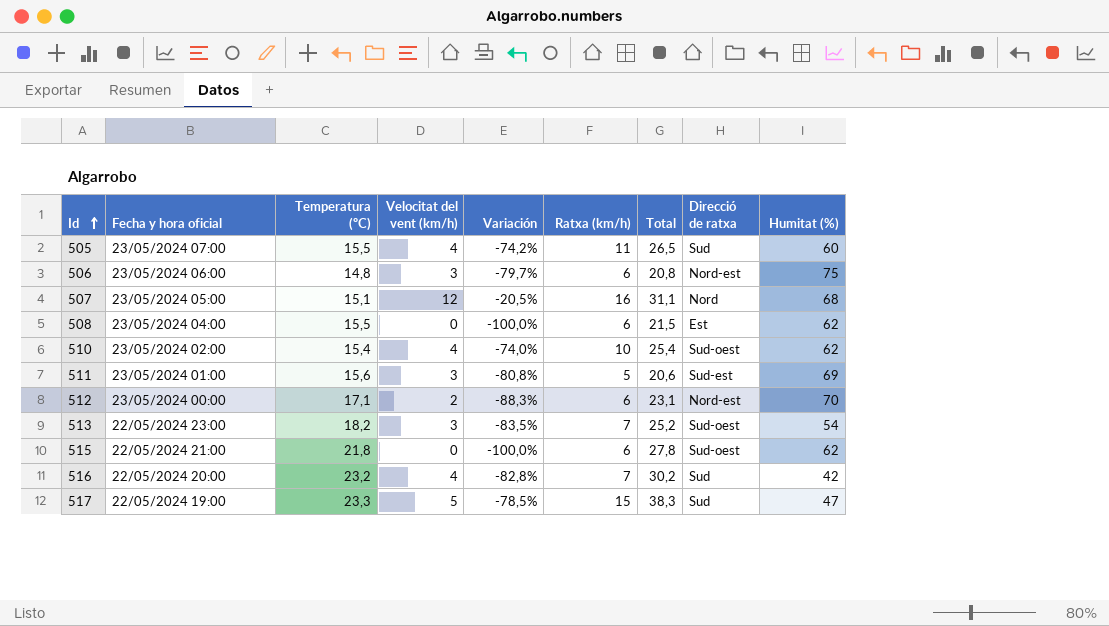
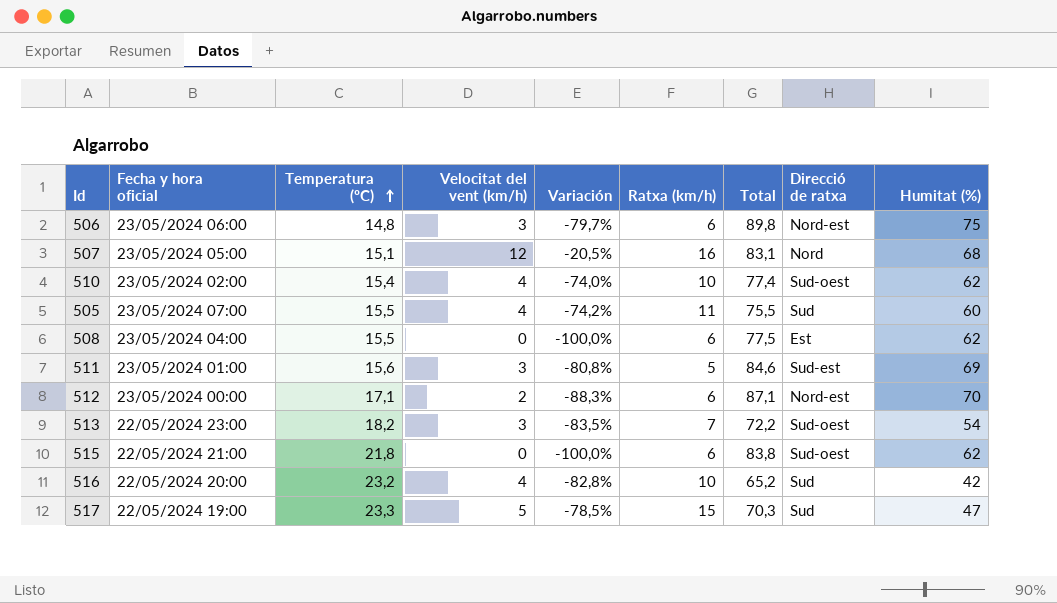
row order: Id ascending -> Temperatura (ºC) ascending
column Total | formula: [Temperatura (ºC)] + [Ratxa (km/h)] -> [Temperatura (ºC)] + [Humitat (%)]
516 | Ratxa (km/h): 7 -> 10

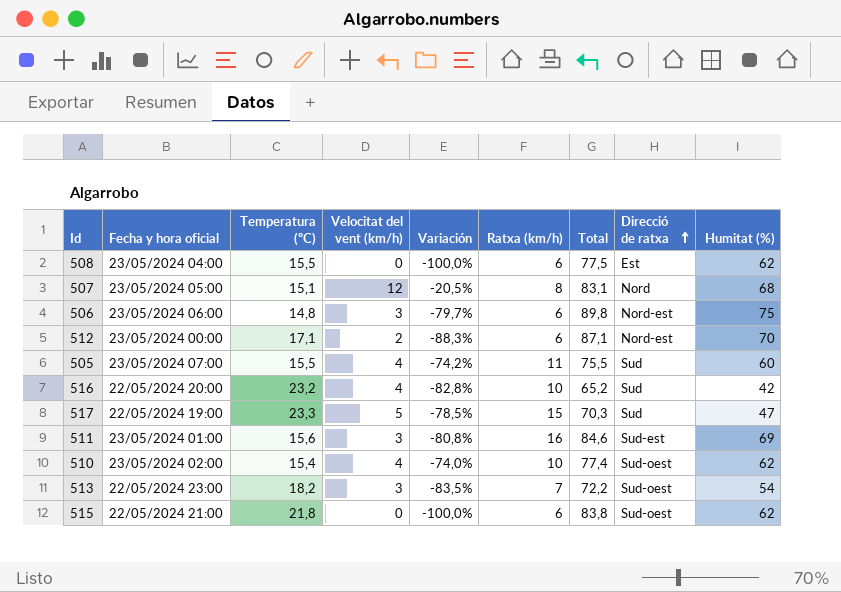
row order: Temperatura (ºC) ascending -> Direcció de ratxa ascending
507 | Ratxa (km/h): 16 -> 8
511 | Ratxa (km/h): 5 -> 16

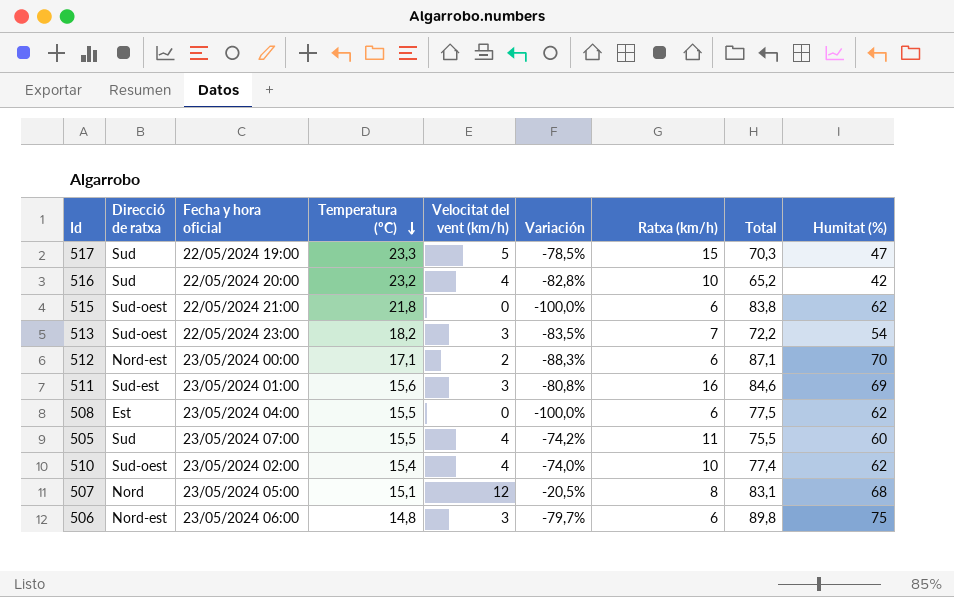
row order: Direcció de ratxa ascending -> Temperatura (ºC) descending
column Direcció de ratxa | position: 8 -> 2

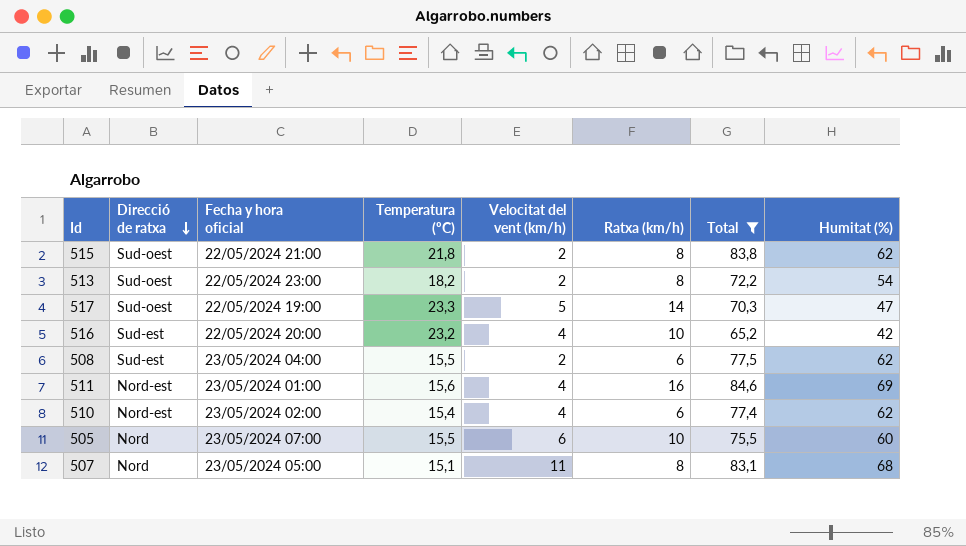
filter: none -> Total <= 84,6
row order: Temperatura (ºC) descending -> Direcció de ratxa descending
column Variación | formula: ([Velocitat del vent (km/h)] - [Temperatura (ºC)]) / [Temperatura (ºC)] -> none
515 | Velocitat del vent (km/h): 0 -> 2
515 | Ratxa (km/h): 6 -> 8
513 | Velocitat del vent (km/h): 3 -> 2
513 | Ratxa (km/h): 7 -> 8
517 | Direcció de ratxa: Sud -> Sud-oest
517 | Ratxa (km/h): 15 -> 14
516 | Direcció de ratxa: Sud -> Sud-est
508 | Direcció de ratxa: Est -> Sud-est
508 | Velocitat del vent (km/h): 0 -> 2
511 | Direcció de ratxa: Sud-est -> Nord-est
511 | Velocitat del vent (km/h): 3 -> 4
510 | Direcció de ratxa: Sud-oest -> Nord-est
510 | Ratxa (km/h): 10 -> 6
505 | Direcció de ratxa: Sud -> Nord
505 | Velocitat del vent (km/h): 4 -> 6
505 | Ratxa (km/h): 11 -> 10
507 | Velocitat del vent (km/h): 12 -> 11

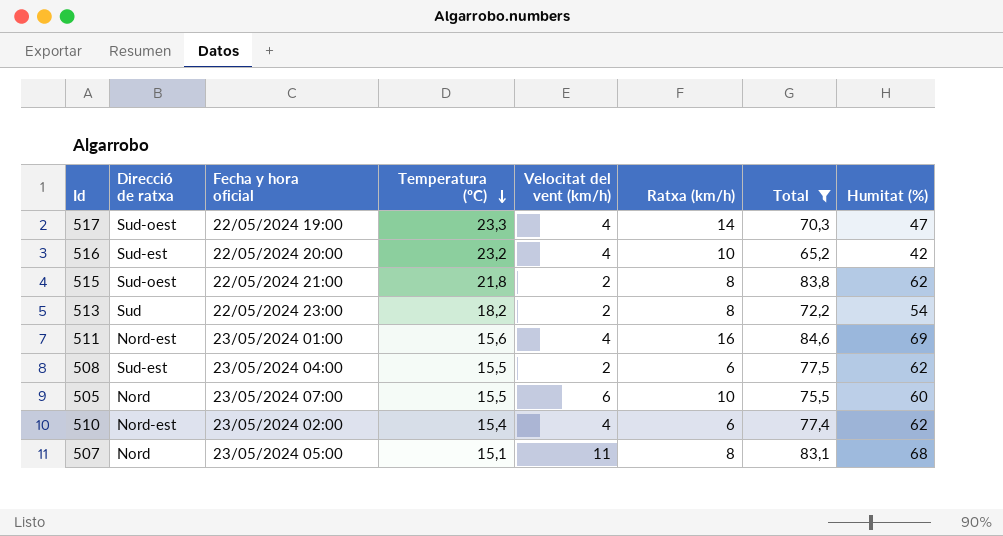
row order: Direcció de ratxa descending -> Temperatura (ºC) descending
517 | Velocitat del vent (km/h): 5 -> 4
513 | Direcció de ratxa: Sud-oest -> Sud

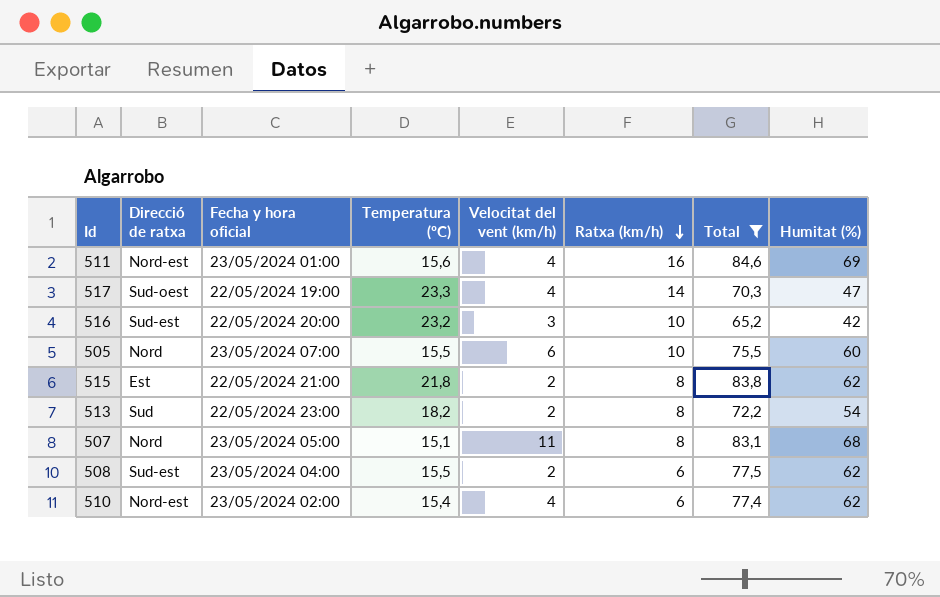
row order: Temperatura (ºC) descending -> Ratxa (km/h) descending
516 | Velocitat del vent (km/h): 4 -> 3
515 | Direcció de ratxa: Sud-oest -> Est

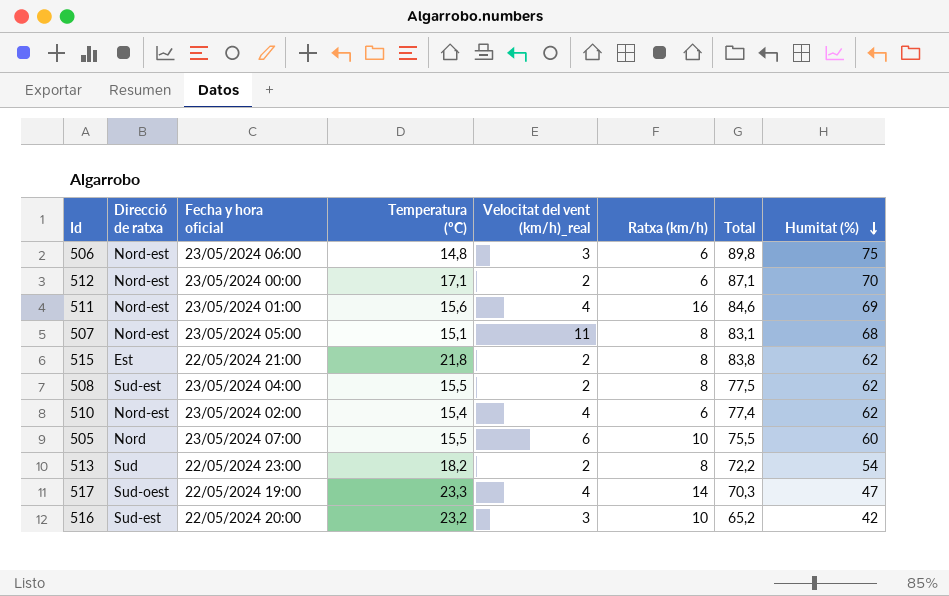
filter: Total <= 84,6 -> none
row order: Ratxa (km/h) descending -> Humitat (%) descending
column name: Velocitat del vent (km/h) -> Velocitat del vent (km/h)_real
507 | Direcció de ratxa: Nord -> Nord-est
508 | Ratxa (km/h): 6 -> 8

